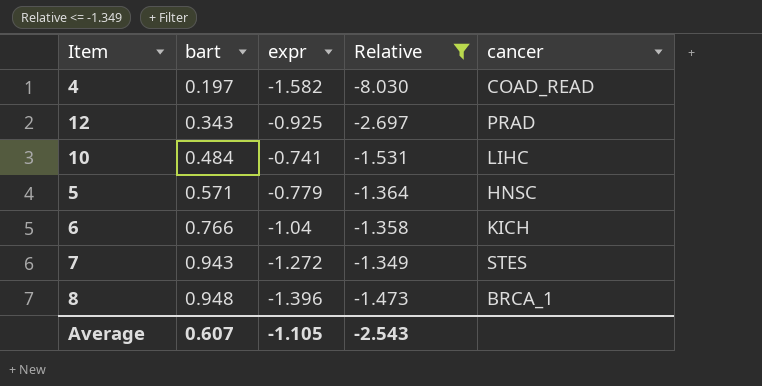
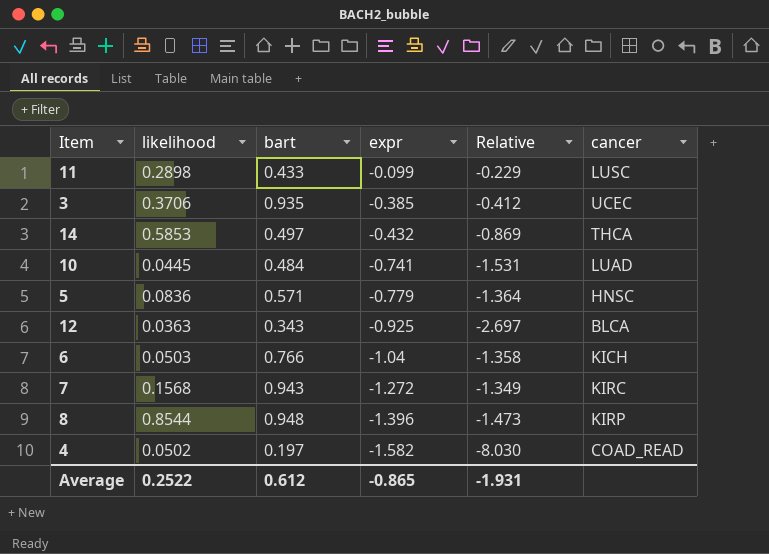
filter: Relative <= -1.349 -> none
row order: bart ascending -> expr descending
column likelihood | position: none -> 2
10 | cancer: LIHC -> LUAD
12 | cancer: PRAD -> BLCA
7 | cancer: STES -> KIRC
8 | cancer: BRCA_1 -> KIRP
Average | bart: 0.607 -> 0.612
Average | expr: -1.105 -> -0.865
Average | Relative: -2.543 -> -1.931

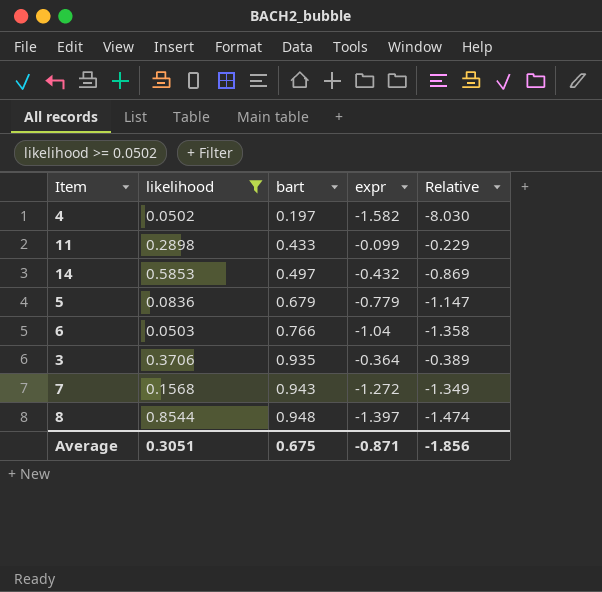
filter: none -> likelihood >= 0.0502
row order: expr descending -> bart ascending
column cancer | position: 6 -> none
5 | bart: 0.571 -> 0.679
5 | Relative: -1.364 -> -1.147
3 | expr: -0.385 -> -0.364
3 | Relative: -0.412 -> -0.389
8 | expr: -1.396 -> -1.397
8 | Relative: -1.473 -> -1.474
Average | likelihood: 0.2522 -> 0.3051
Average | bart: 0.612 -> 0.675
Average | expr: -0.865 -> -0.871
Average | Relative: -1.931 -> -1.856

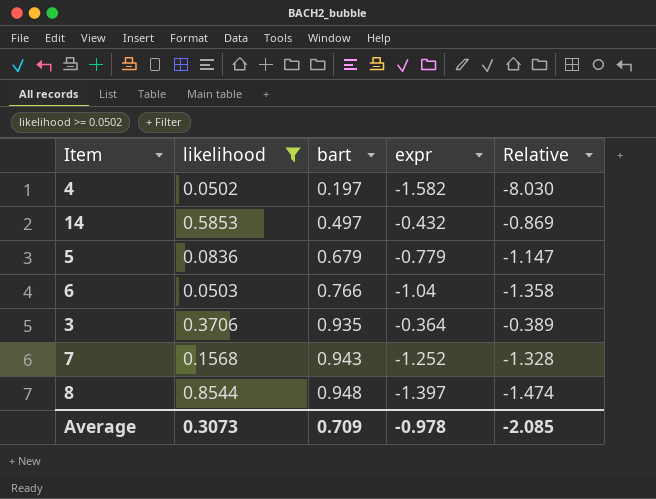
row 11: 0.2898 | 0.433 | -0.099 | -0.229 -> none
7 | expr: -1.272 -> -1.252
7 | Relative: -1.349 -> -1.328
Average | likelihood: 0.3051 -> 0.3073
Average | bart: 0.675 -> 0.709
Average | expr: -0.871 -> -0.978
Average | Relative: -1.856 -> -2.085

